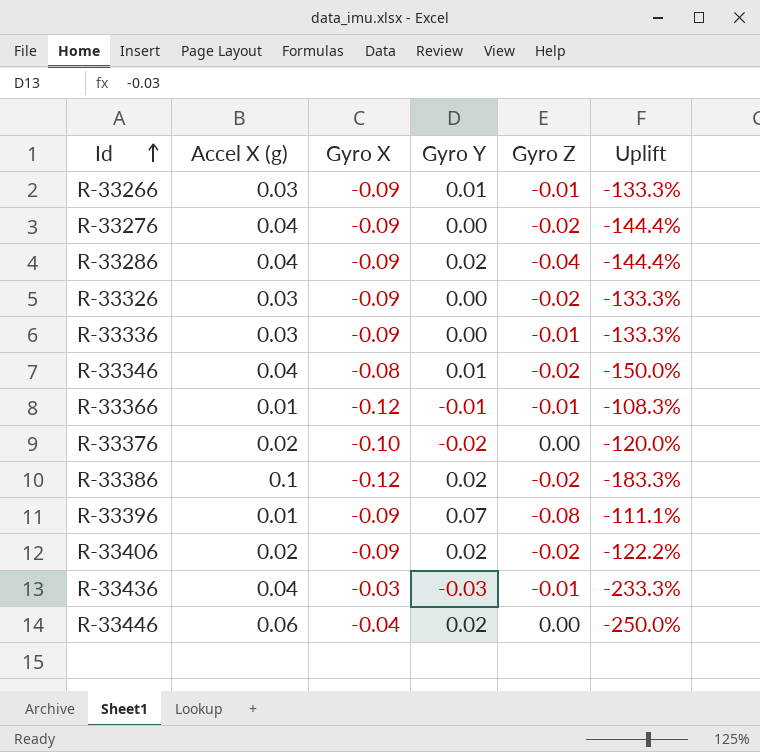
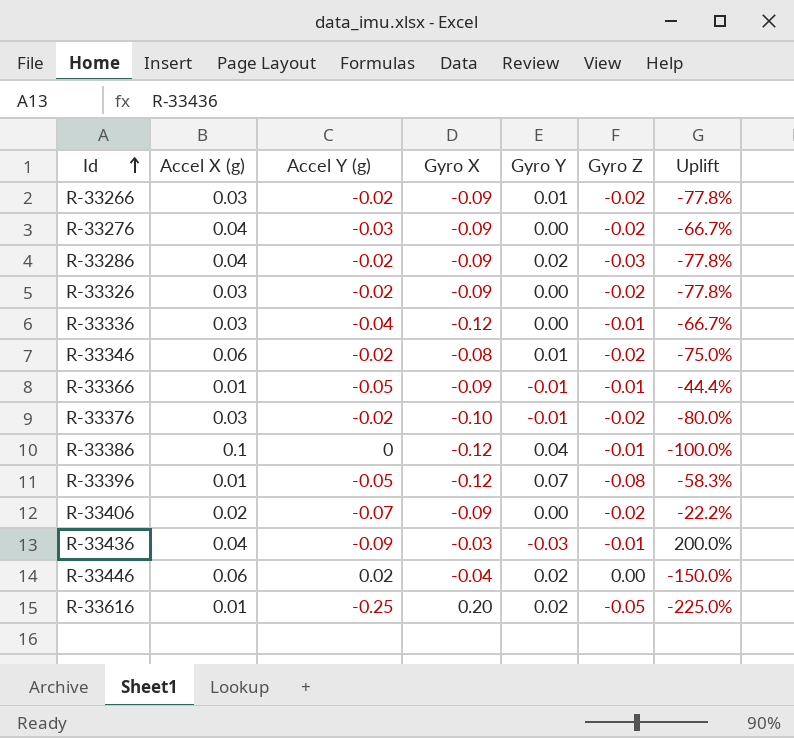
column Accel Y (g) | position: none -> 3
column Uplift | formula: ([Accel X (g)] - [Gyro X]) / [Gyro X] -> ([Accel Y (g)] - [Gyro X]) / [Gyro X]
R-33266 | Gyro Z: -0.01 -> -0.02
R-33286 | Gyro Z: -0.04 -> -0.03
R-33336 | Gyro X: -0.09 -> -0.12
R-33346 | Accel X (g): 0.04 -> 0.06
R-33366 | Gyro X: -0.12 -> -0.09
R-33376 | Accel X (g): 0.02 -> 0.03
R-33376 | Gyro Y: -0.02 -> -0.01
R-33376 | Gyro Z: 0.00 -> -0.02
R-33386 | Gyro Y: 0.02 -> 0.04
R-33386 | Gyro Z: -0.02 -> -0.01
R-33396 | Gyro X: -0.09 -> -0.12
R-33406 | Gyro Y: 0.02 -> 0.00
row R-33616: none -> 0.01 | -0.25 | 0.20 | 0.02 | -0.05 | -225.0%

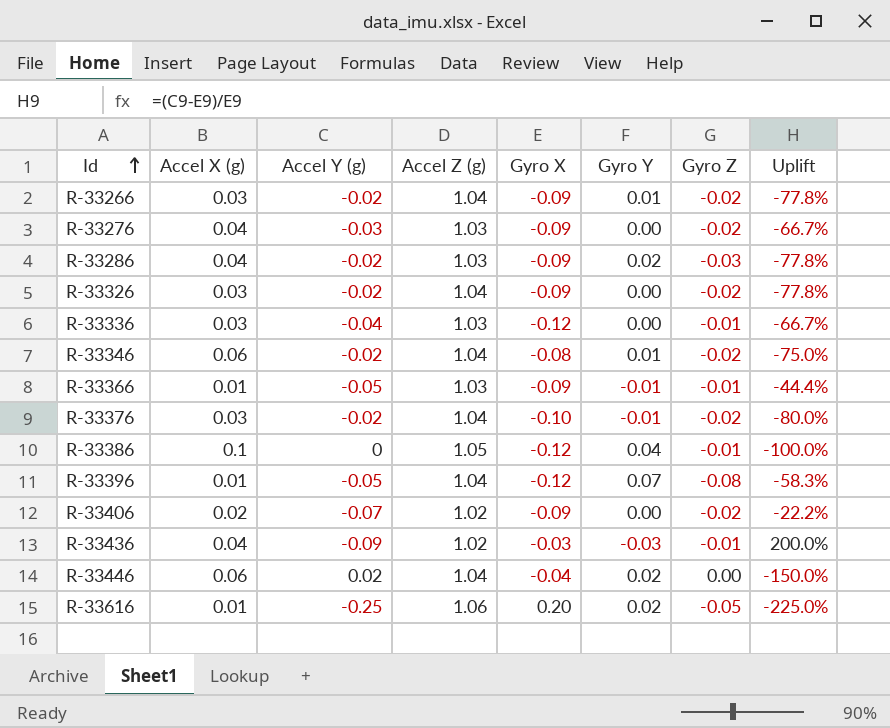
column Accel Z (g) | position: none -> 4

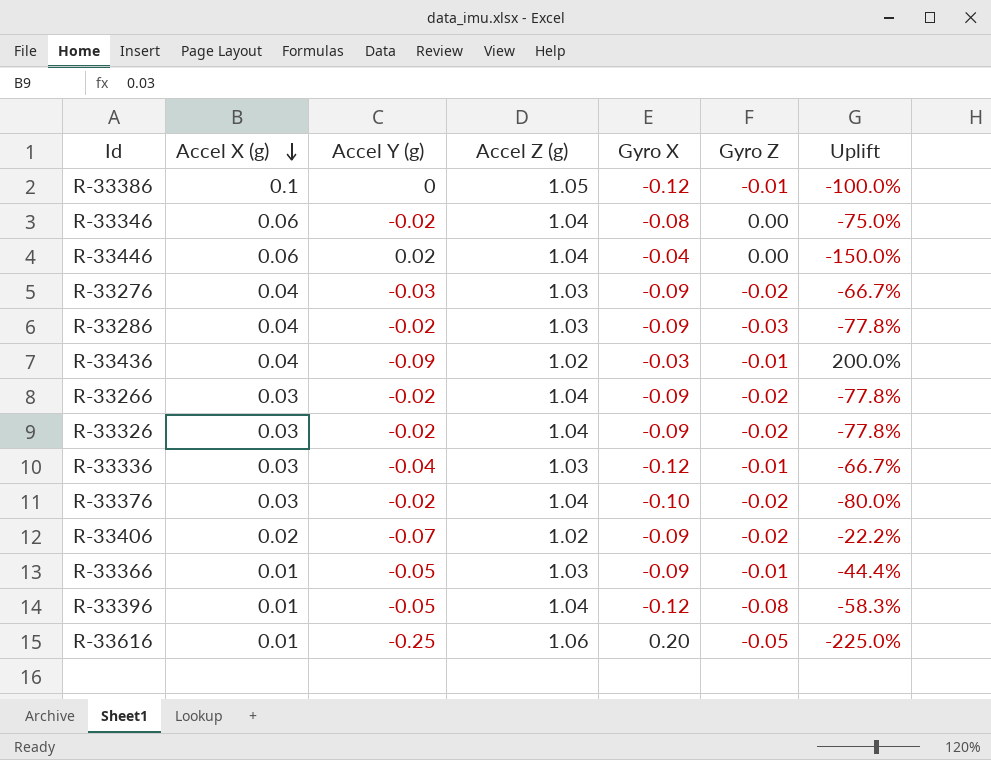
row order: Id ascending -> Accel X (g) descending
column Gyro Y | position: 6 -> none
R-33346 | Gyro Z: -0.02 -> 0.00

